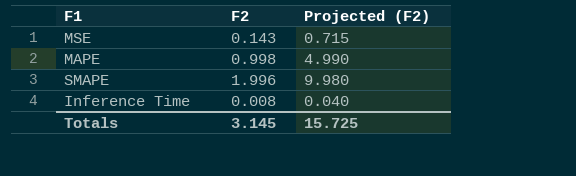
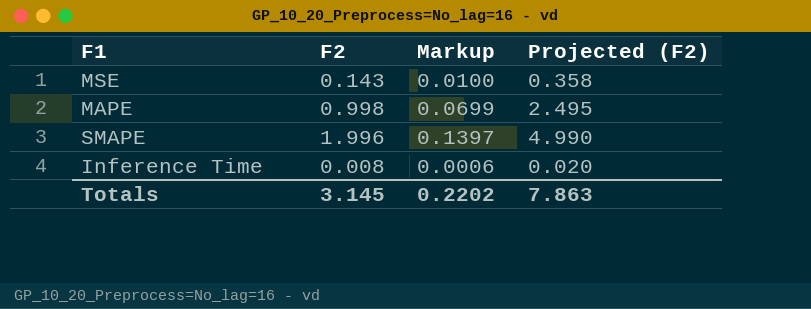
column Markup | formula: none -> [F2] * 0.07
column Projected (F2) | formula: [F2] * 5 -> [F2] * 2.5
Totals | Projected (F2): 15.725 -> 7.863

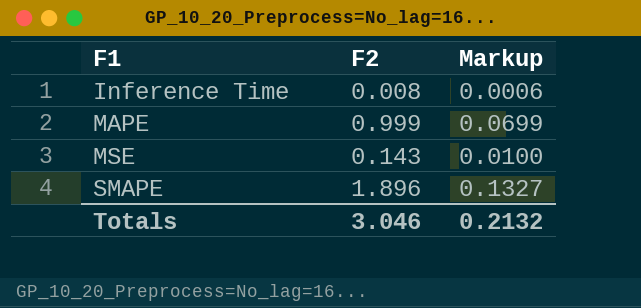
row order: none -> F1 ascending
column Projected (F2) | formula: [F2] * 2.5 -> none
MAPE | F2: 0.998 -> 0.999
SMAPE | F2: 1.996 -> 1.896
SMAPE | Markup: 0.1397 -> 0.1327
Totals | F2: 3.145 -> 3.046
Totals | Markup: 0.2202 -> 0.2132

